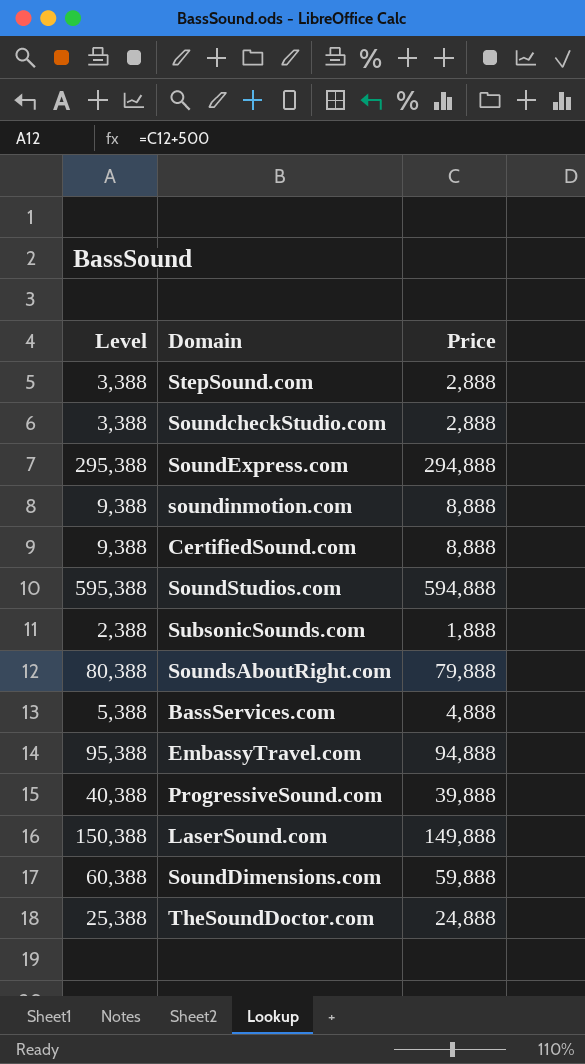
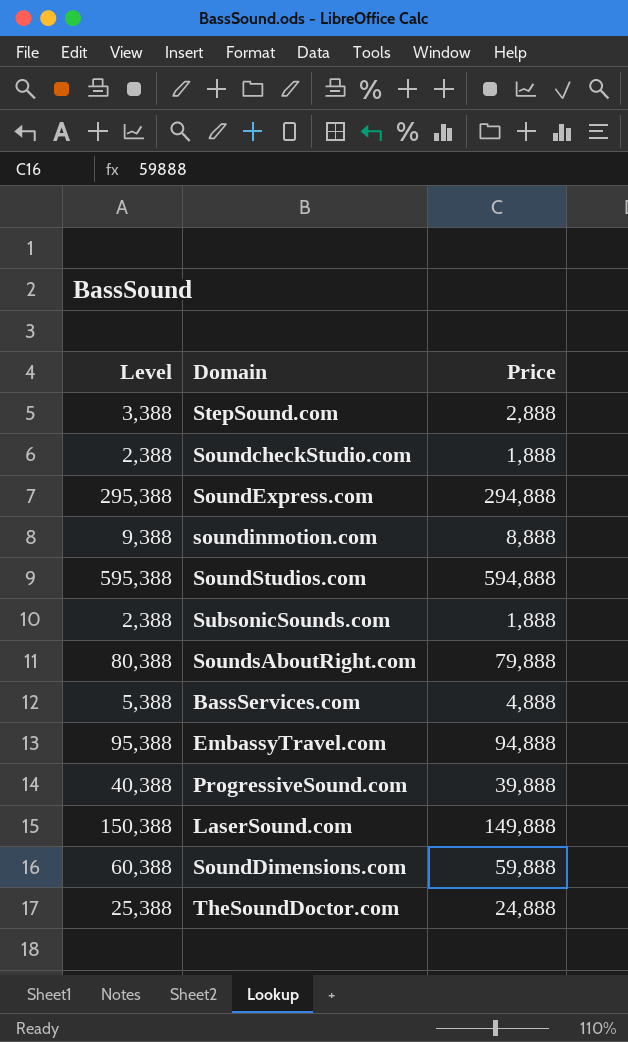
row CertifiedSound.com: 9,388 | 8,888 -> none
SoundcheckStudio.com | Level: 3,388 -> 2,388
SoundcheckStudio.com | Price: 2,888 -> 1,888

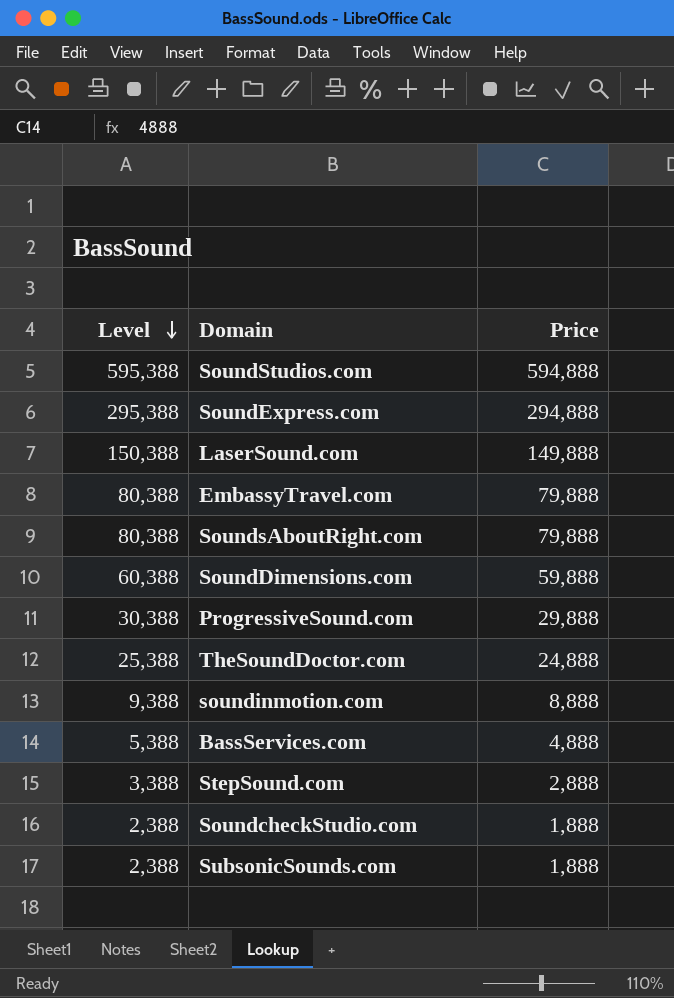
row order: none -> Level descending
EmbassyTravel.com | Level: 95,388 -> 80,388
EmbassyTravel.com | Price: 94,888 -> 79,888
ProgressiveSound.com | Level: 40,388 -> 30,388
ProgressiveSound.com | Price: 39,888 -> 29,888

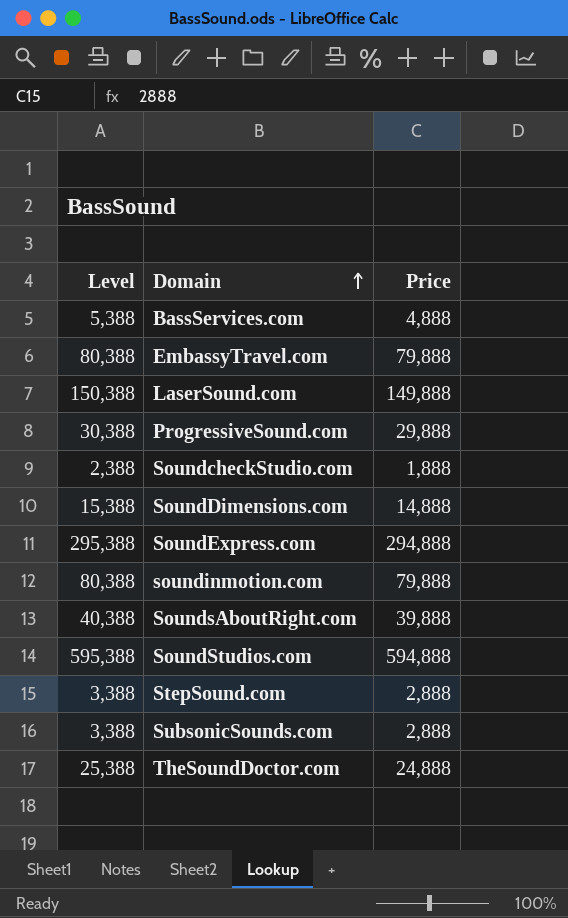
row order: Level descending -> Domain ascending
SoundDimensions.com | Level: 60,388 -> 15,388
SoundDimensions.com | Price: 59,888 -> 14,888
soundinmotion.com | Level: 9,388 -> 80,388
soundinmotion.com | Price: 8,888 -> 79,888
SoundsAboutRight.com | Level: 80,388 -> 40,388
SoundsAboutRight.com | Price: 79,888 -> 39,888
SubsonicSounds.com | Level: 2,388 -> 3,388
SubsonicSounds.com | Price: 1,888 -> 2,888

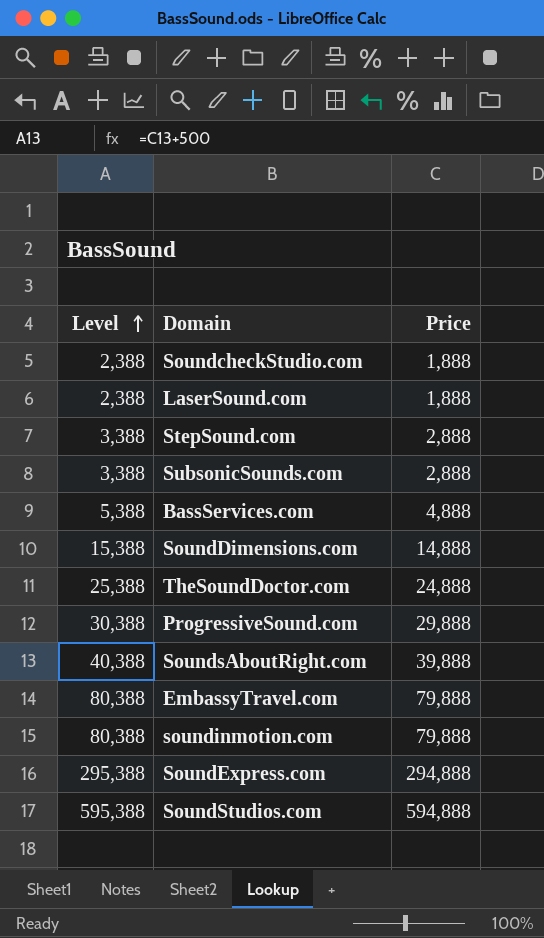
row order: Domain ascending -> Level ascending
LaserSound.com | Level: 150,388 -> 2,388
LaserSound.com | Price: 149,888 -> 1,888

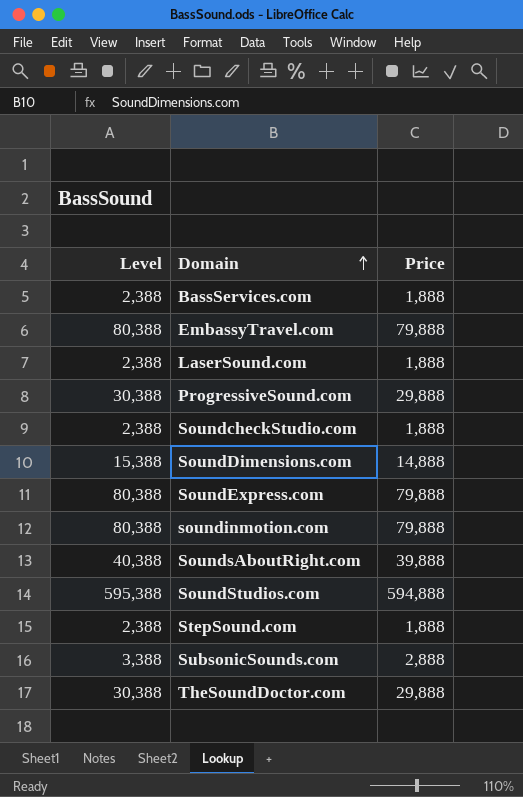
row order: Level ascending -> Domain ascending
BassServices.com | Level: 5,388 -> 2,388
BassServices.com | Price: 4,888 -> 1,888
SoundExpress.com | Level: 295,388 -> 80,388
SoundExpress.com | Price: 294,888 -> 79,888
StepSound.com | Level: 3,388 -> 2,388
StepSound.com | Price: 2,888 -> 1,888
TheSoundDoctor.com | Level: 25,388 -> 30,388
TheSoundDoctor.com | Price: 24,888 -> 29,888

